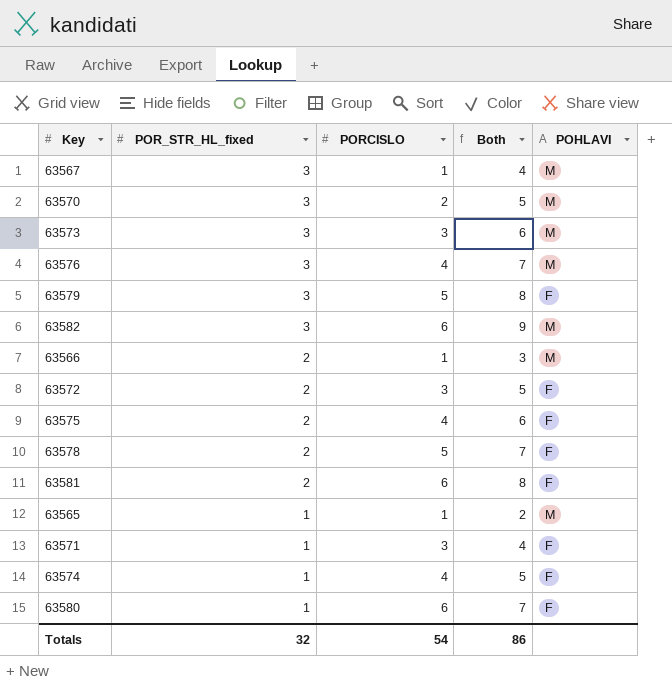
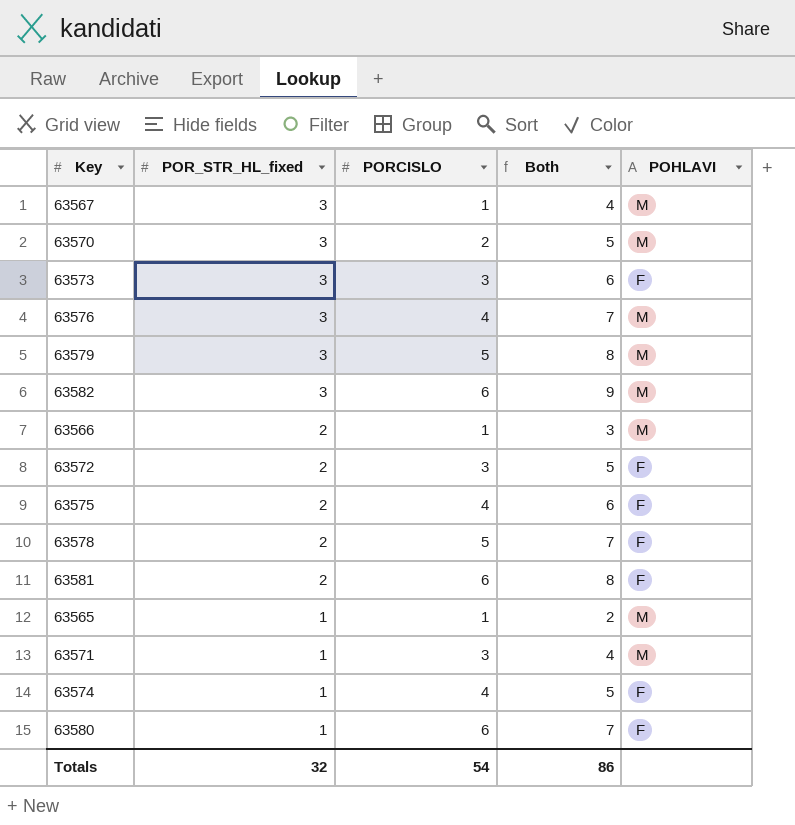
63573 | POHLAVI: M -> F
63579 | POHLAVI: F -> M
63571 | POHLAVI: F -> M

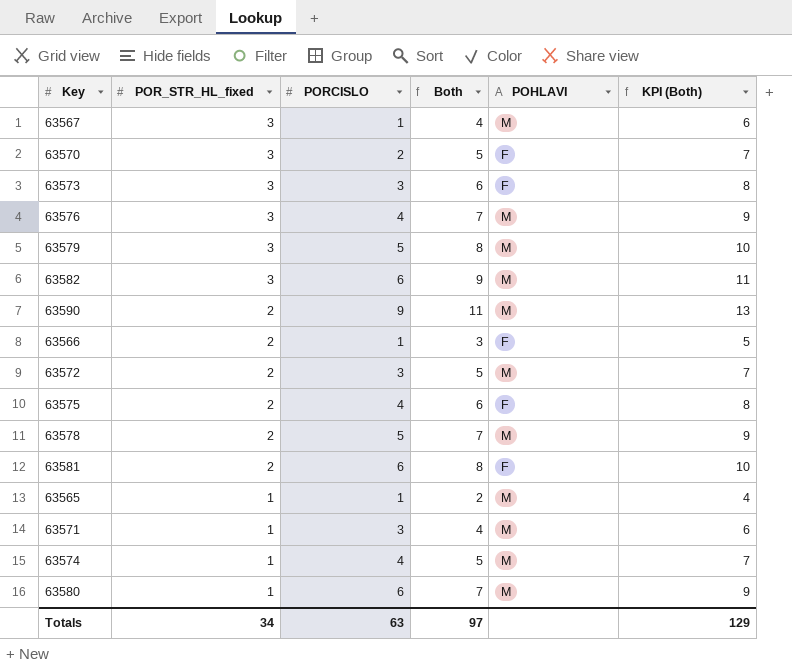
column KPI (Both) | formula: none -> [Both] + 2
63570 | POHLAVI: M -> F
row 63590: none -> 2 | 9 | 11 | M | 13
63566 | POHLAVI: M -> F
63572 | POHLAVI: F -> M
63578 | POHLAVI: F -> M
63574 | POHLAVI: F -> M
63580 | POHLAVI: F -> M
Totals | POR_STR_HL_fixed: 32 -> 34
Totals | PORCISLO: 54 -> 63
Totals | Both: 86 -> 97

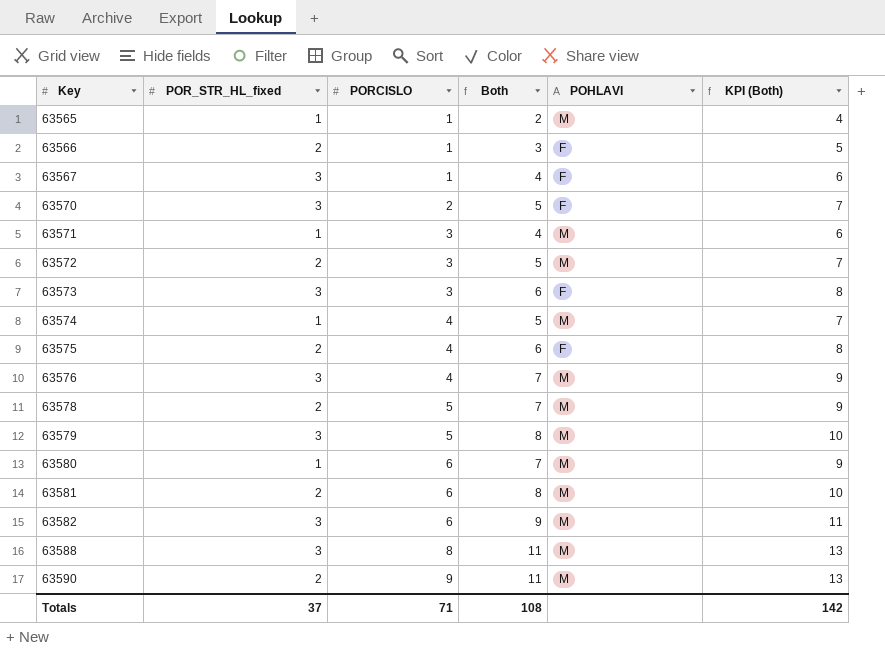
row order: POR_STR_HL_fixed descending -> Key ascending
63567 | POHLAVI: M -> F
63581 | POHLAVI: F -> M
row 63588: none -> 3 | 8 | 11 | M | 13
Totals | POR_STR_HL_fixed: 34 -> 37
Totals | PORCISLO: 63 -> 71
Totals | Both: 97 -> 108
Totals | KPI (Both): 129 -> 142

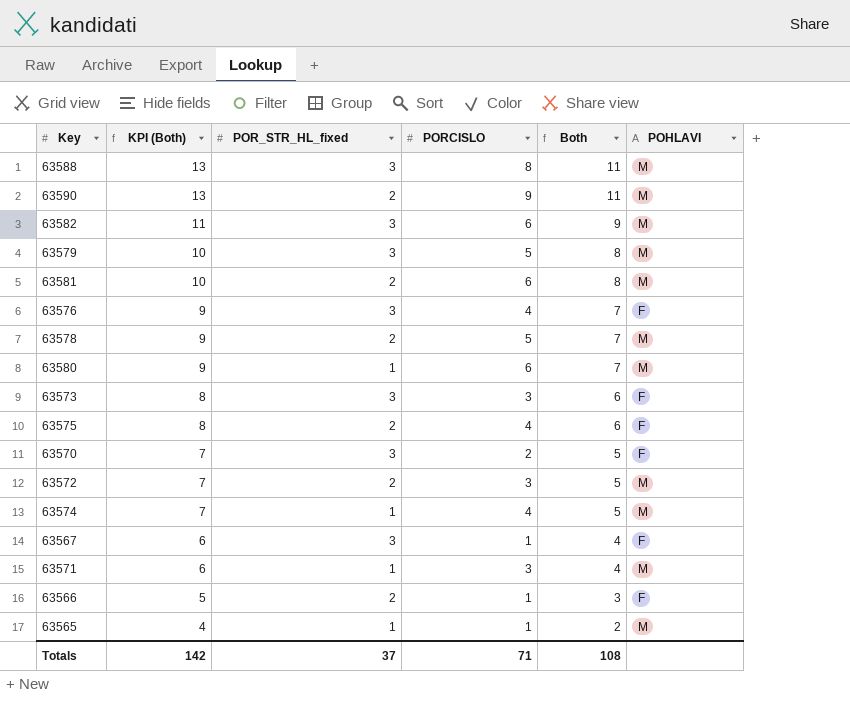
row order: Key ascending -> KPI (Both) descending
column KPI (Both) | position: 6 -> 2
63576 | POHLAVI: M -> F

